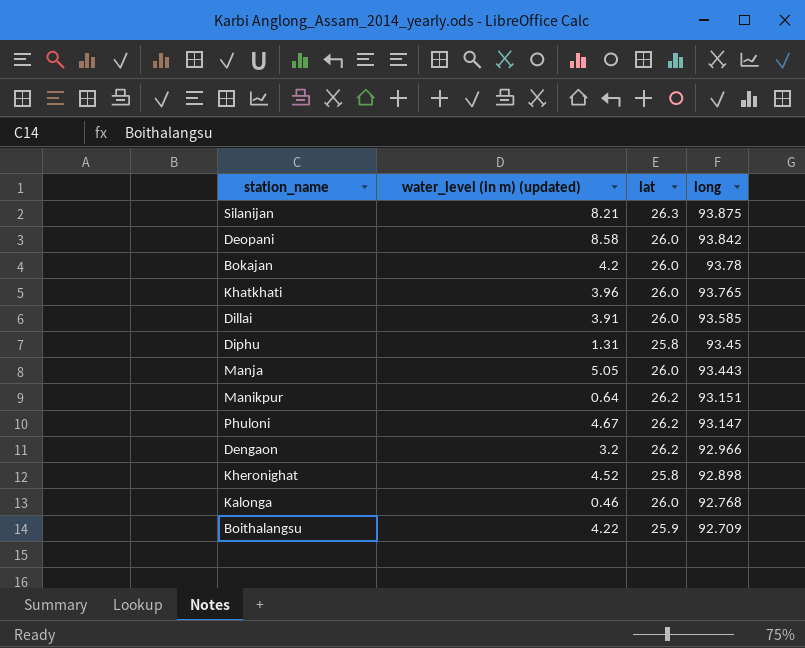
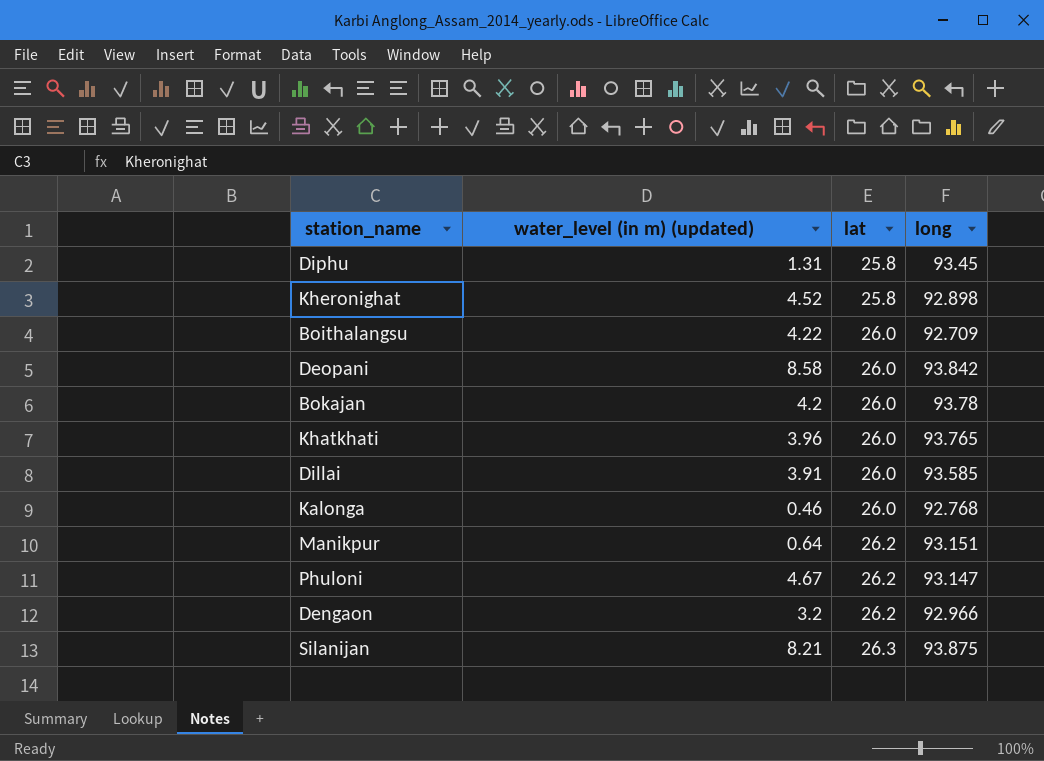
row order: long descending -> lat ascending
row Manja: 5.05 | 26.0 | 93.443 -> none
Boithalangsu | lat: 25.9 -> 26.0

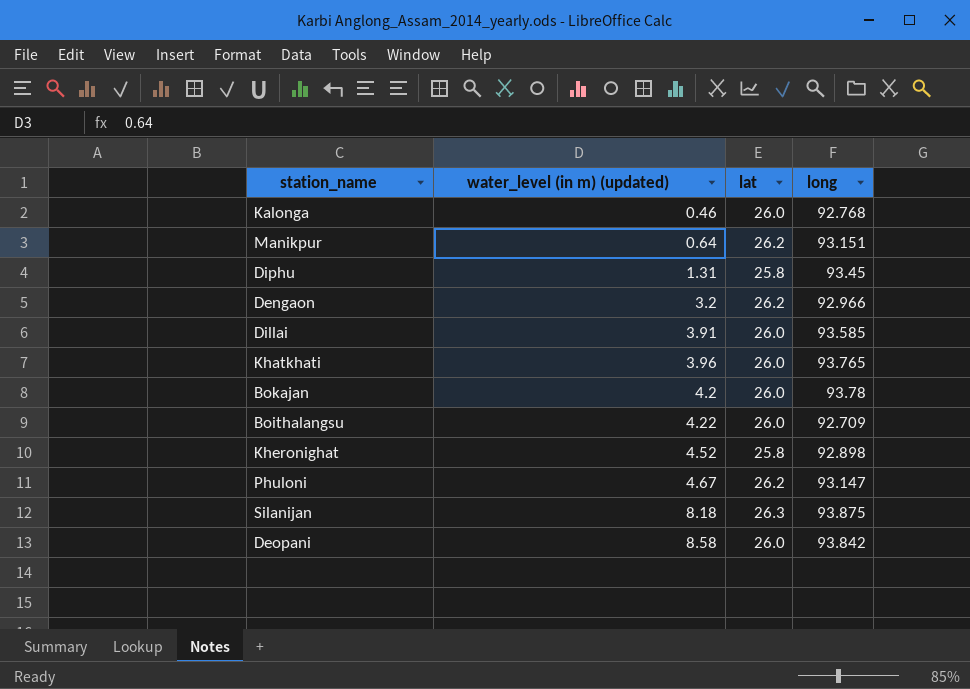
row order: lat ascending -> water_level (in m) (updated) ascending
Silanijan | water_level (in m) (updated): 8.21 -> 8.18

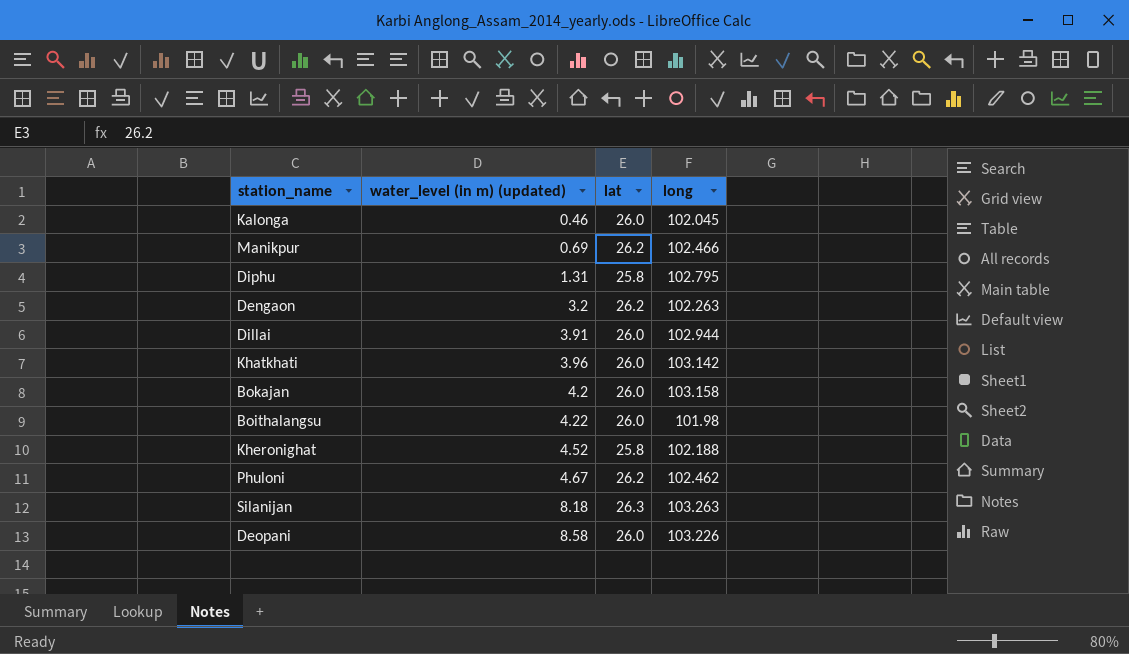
Kalonga | long: 92.768 -> 102.045
Manikpur | water_level (in m) (updated): 0.64 -> 0.69
Manikpur | long: 93.151 -> 102.466
Diphu | long: 93.45 -> 102.795
Dengaon | long: 92.966 -> 102.263
Dillai | long: 93.585 -> 102.944
Khatkhati | long: 93.765 -> 103.142
Bokajan | long: 93.78 -> 103.158
Boithalangsu | long: 92.709 -> 101.98
Kheronighat | long: 92.898 -> 102.188
Phuloni | long: 93.147 -> 102.462
Silanijan | long: 93.875 -> 103.263
Deopani | long: 93.842 -> 103.226

